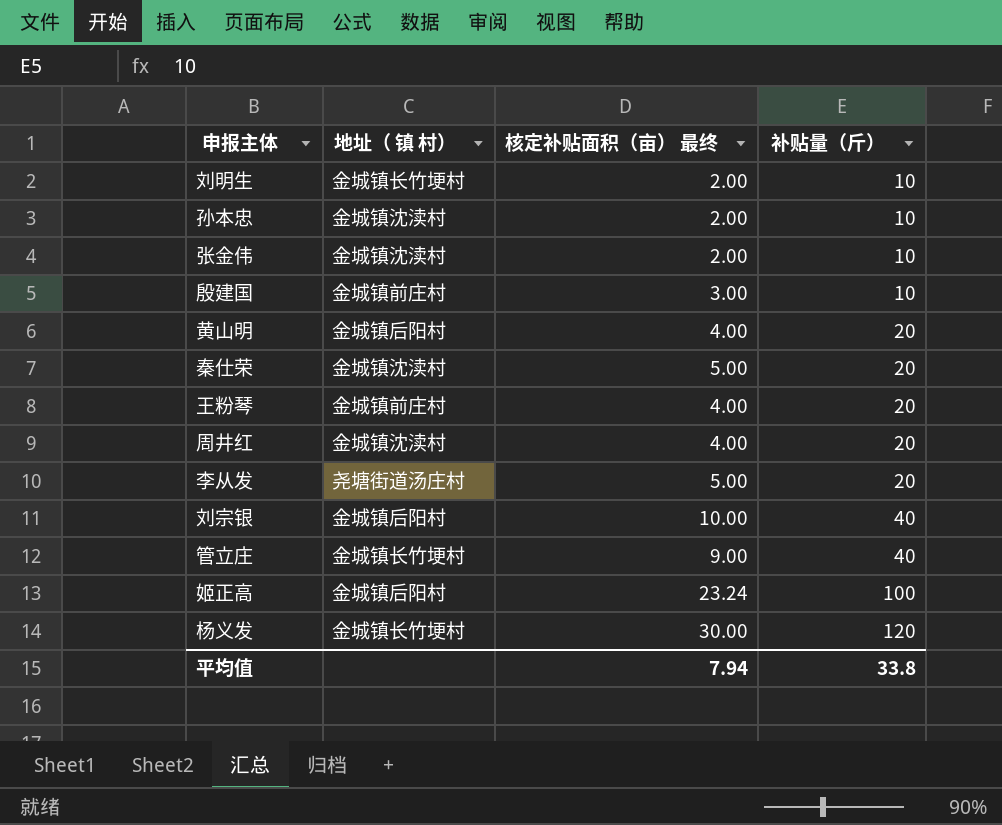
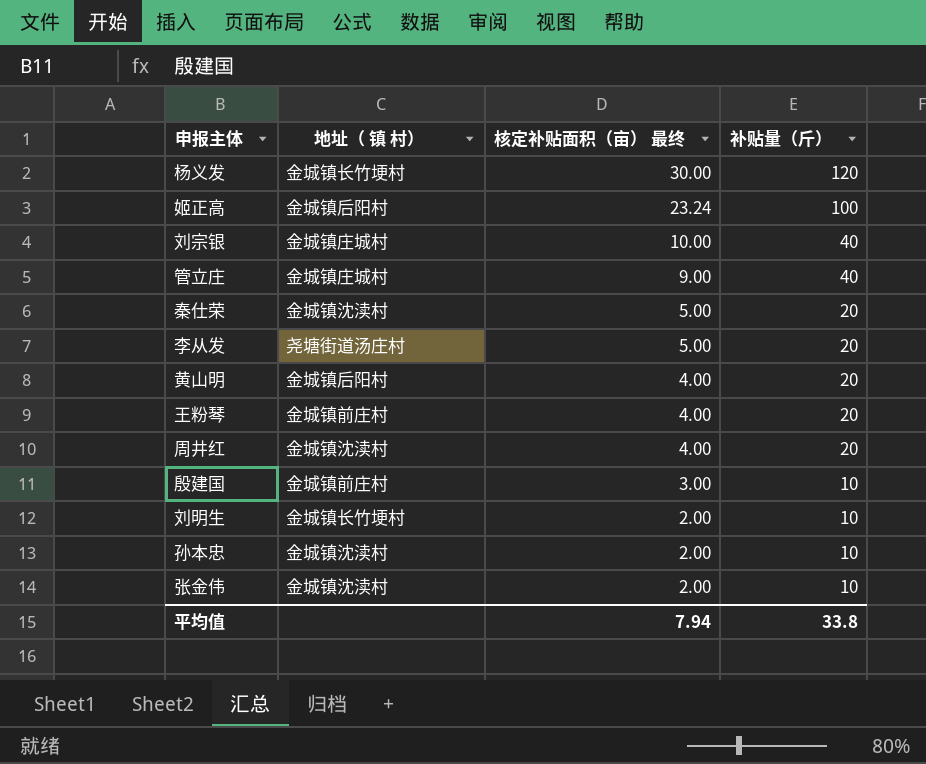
row order: 补贴量（斤） ascending -> 核定补贴面积（亩） 最终 descending
刘宗银 | 地址（ 镇 村）: 金城镇后阳村 -> 金城镇庄城村
管立庄 | 地址（ 镇 村）: 金城镇长竹埂村 -> 金城镇庄城村

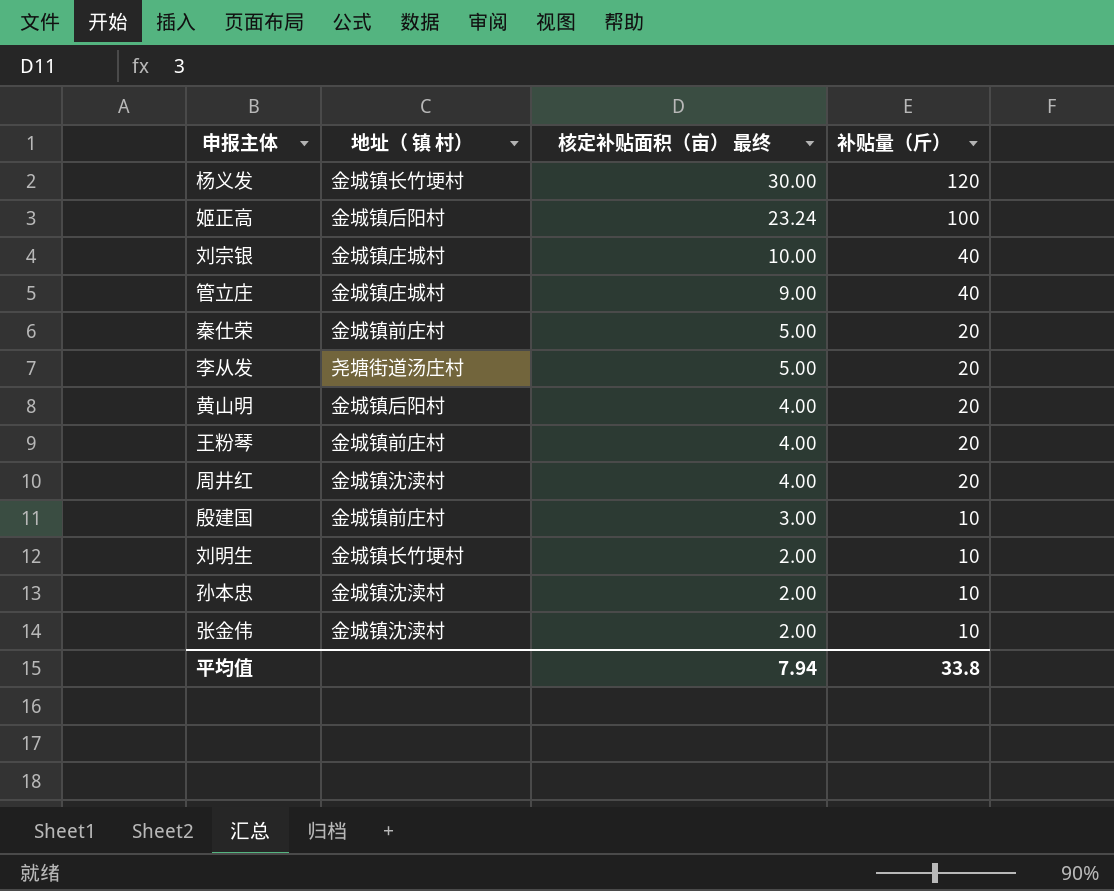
秦仕荣 | 地址（ 镇 村）: 金城镇沈渎村 -> 金城镇前庄村

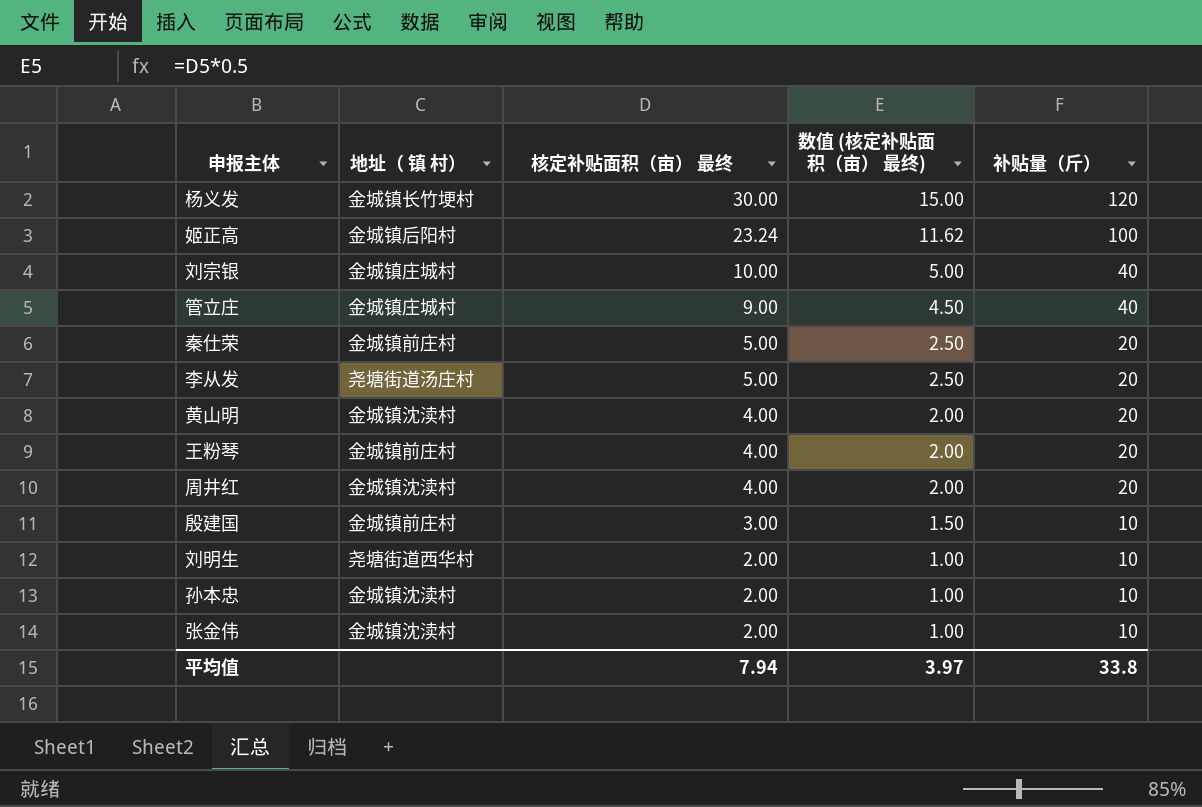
column 数值 (核定补贴面积（亩） 最终) | formula: none -> [核定补贴面积（亩） 最终] * 0.5
黄山明 | 地址（ 镇 村）: 金城镇后阳村 -> 金城镇沈渎村
刘明生 | 地址（ 镇 村）: 金城镇长竹埂村 -> 尧塘街道西华村

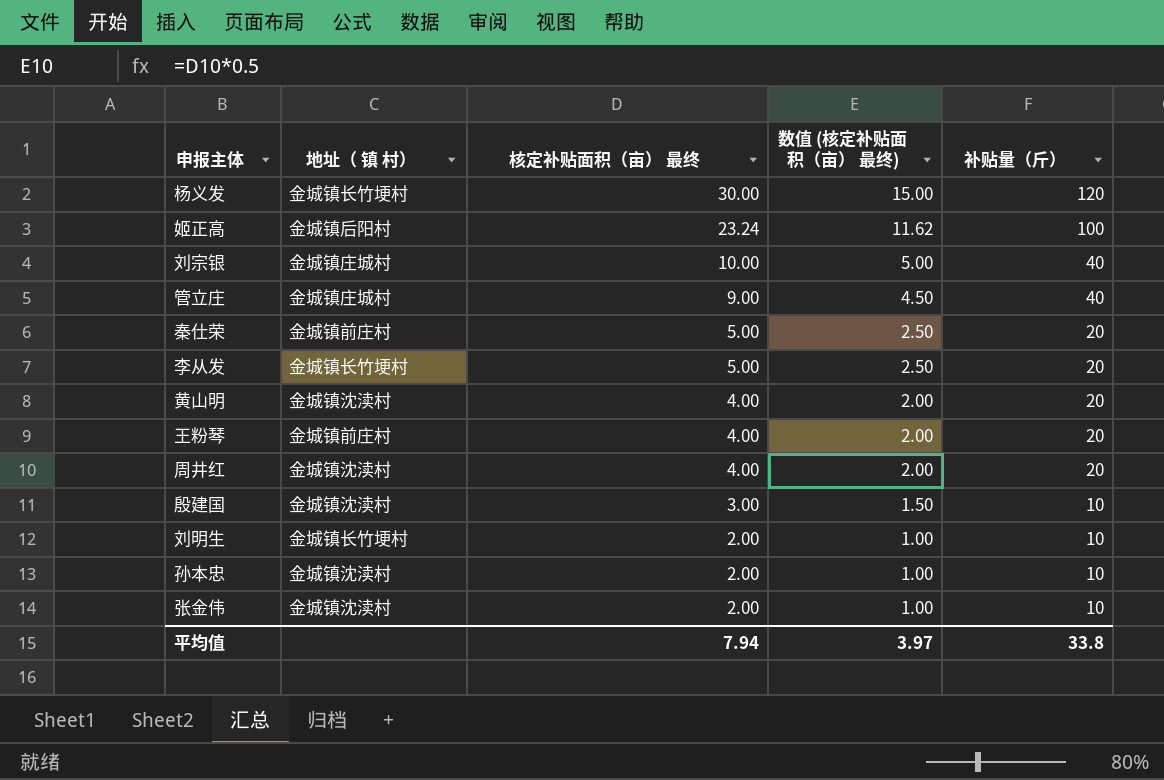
李从发 | 地址（ 镇 村）: 尧塘街道汤庄村 -> 金城镇长竹埂村
殷建国 | 地址（ 镇 村）: 金城镇前庄村 -> 金城镇沈渎村
刘明生 | 地址（ 镇 村）: 尧塘街道西华村 -> 金城镇长竹埂村

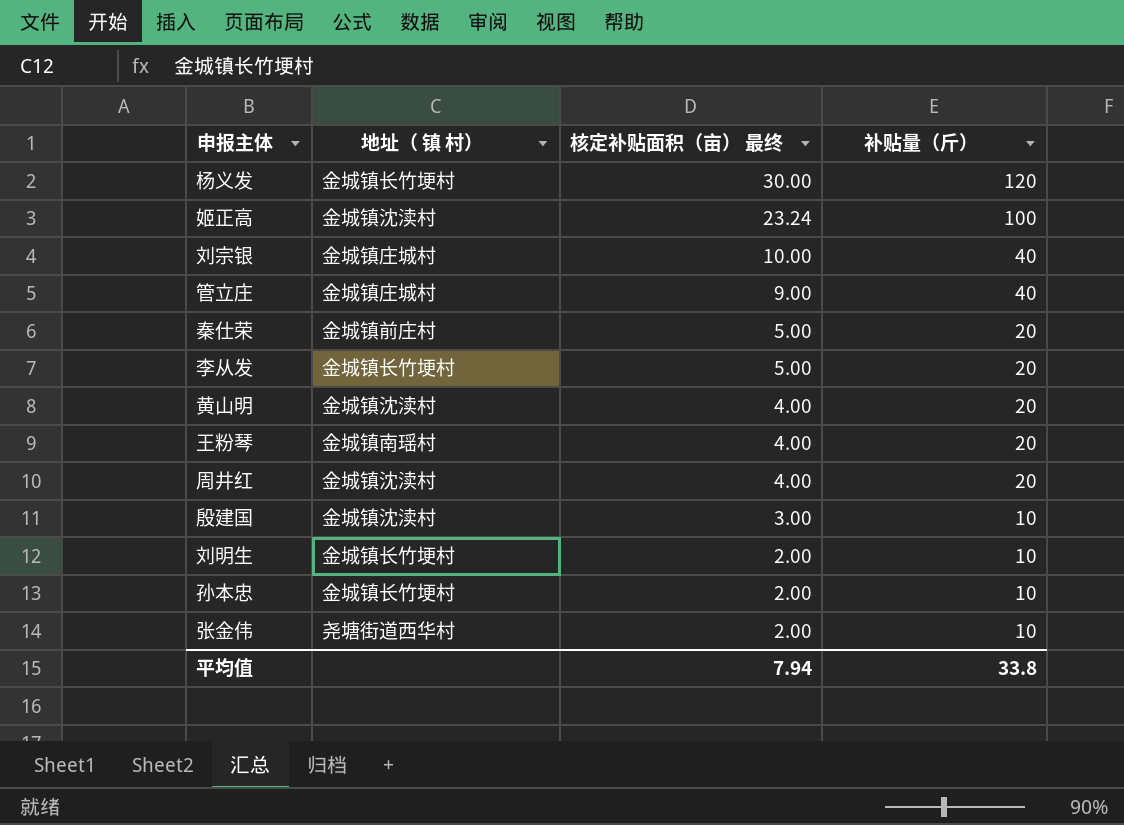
column 数值 (核定补贴面积（亩） 最终) | formula: [核定补贴面积（亩） 最终] * 0.5 -> none
姬正高 | 地址（ 镇 村）: 金城镇后阳村 -> 金城镇沈渎村
王粉琴 | 地址（ 镇 村）: 金城镇前庄村 -> 金城镇南瑶村
孙本忠 | 地址（ 镇 村）: 金城镇沈渎村 -> 金城镇长竹埂村
张金伟 | 地址（ 镇 村）: 金城镇沈渎村 -> 尧塘街道西华村

